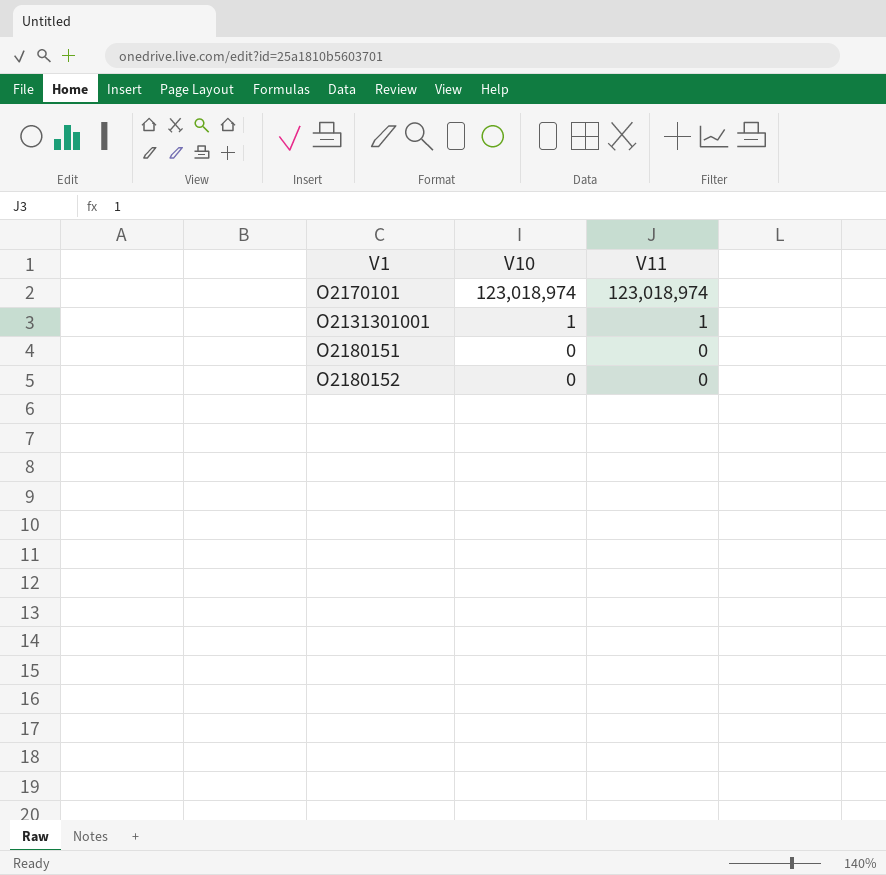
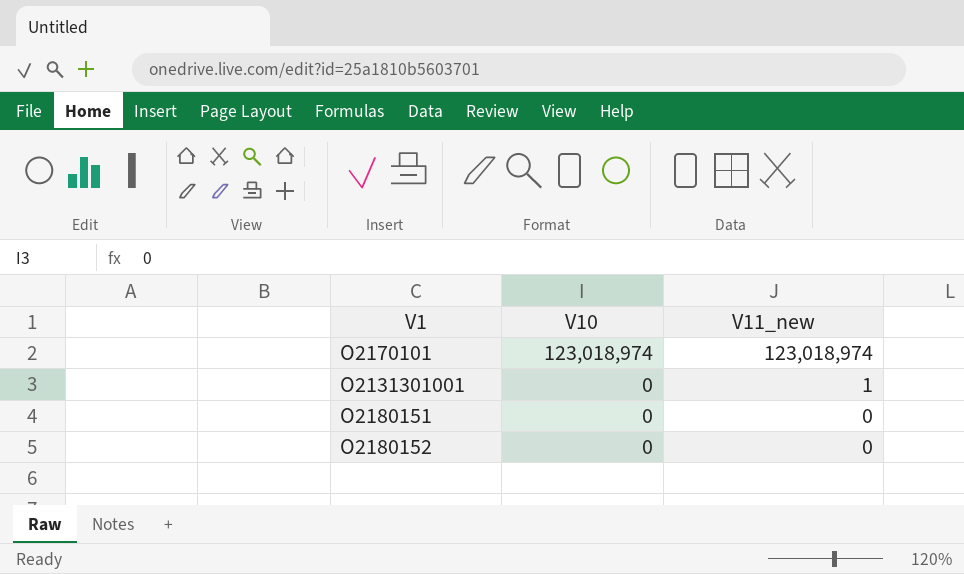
column name: V11 -> V11_new
O2131301001 | V10: 1 -> 0

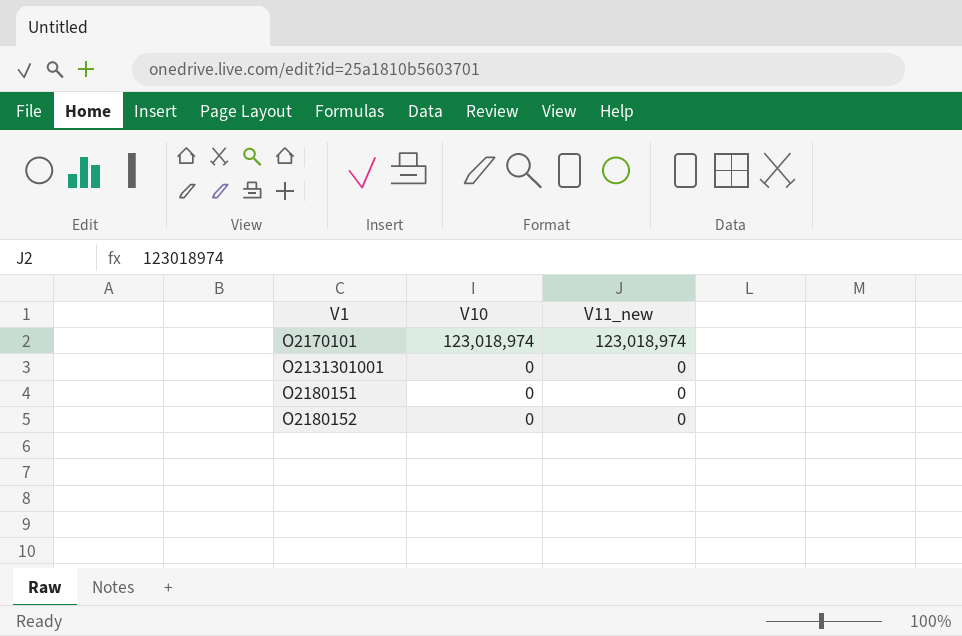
O2131301001 | V11_new: 1 -> 0

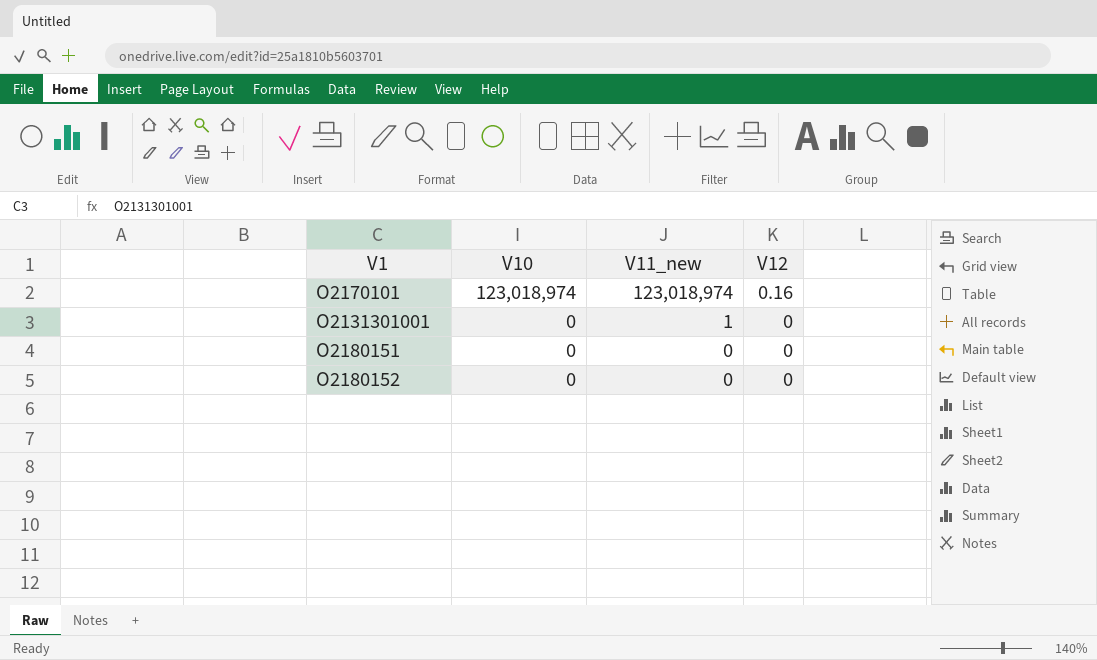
column V12 | position: none -> 4
O2131301001 | V11_new: 0 -> 1

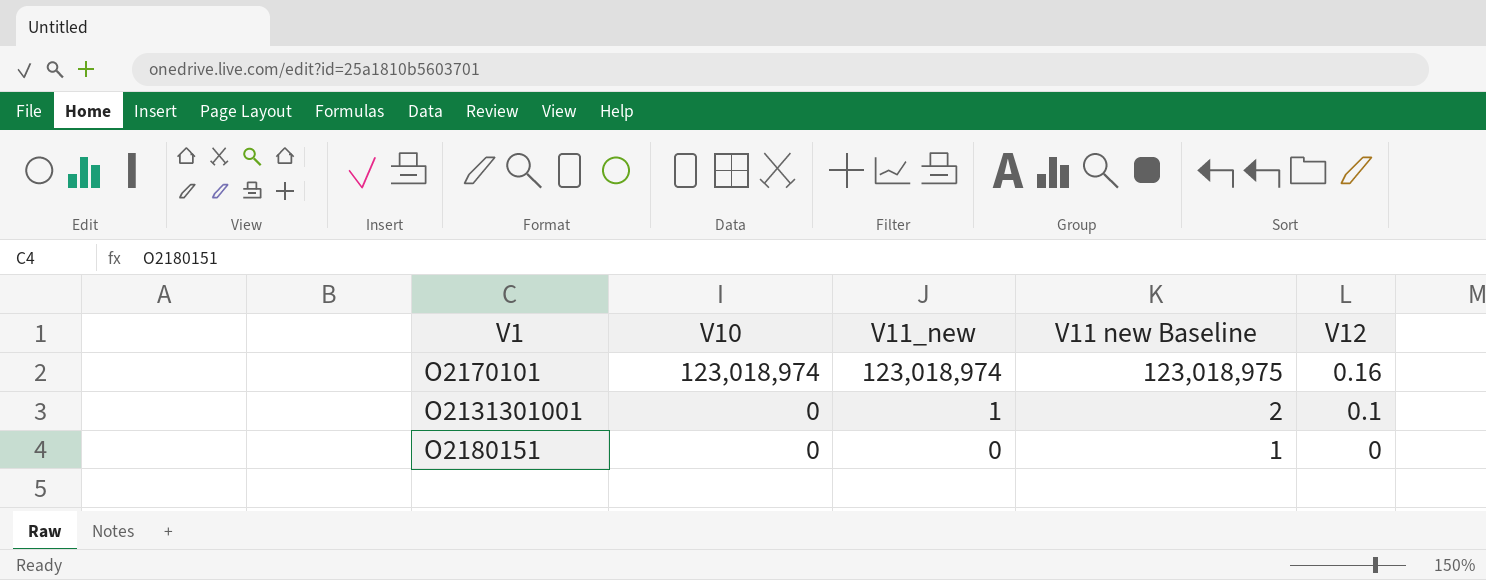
column V11 new Baseline | formula: none -> [V11_new] + 1
row O2180152: 0 | 0 | 0 -> none
O2131301001 | V12: 0 -> 0.1

